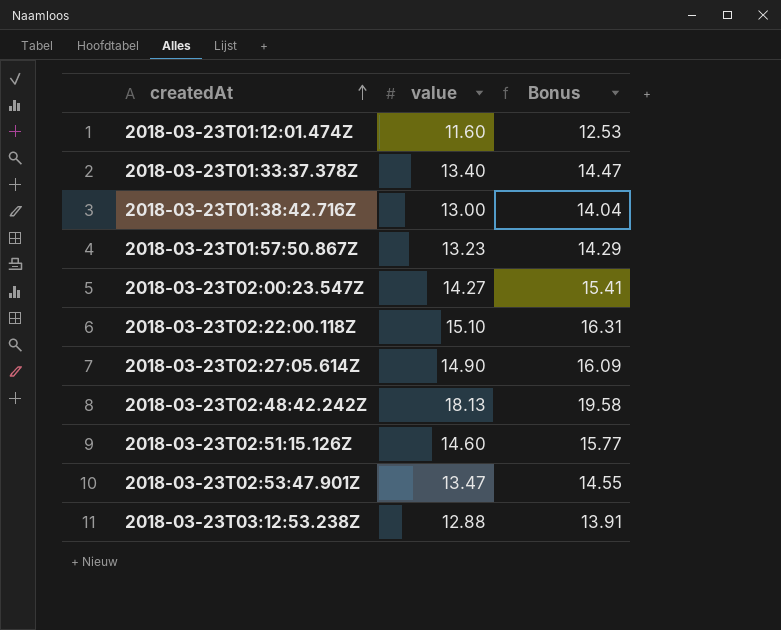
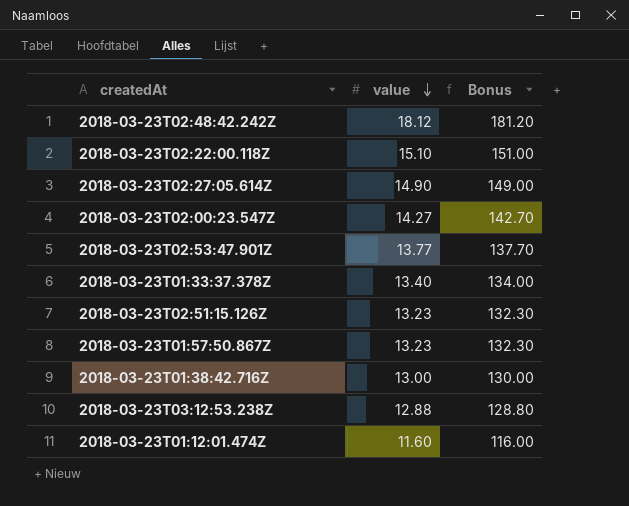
row order: createdAt ascending -> value descending
column Bonus | formula: [value] * 1.08 -> [value] * 10
2018-03-23T02:48:42.242Z | value: 18.13 -> 18.12
2018-03-23T02:53:47.901Z | value: 13.47 -> 13.77
2018-03-23T02:51:15.126Z | value: 14.60 -> 13.23

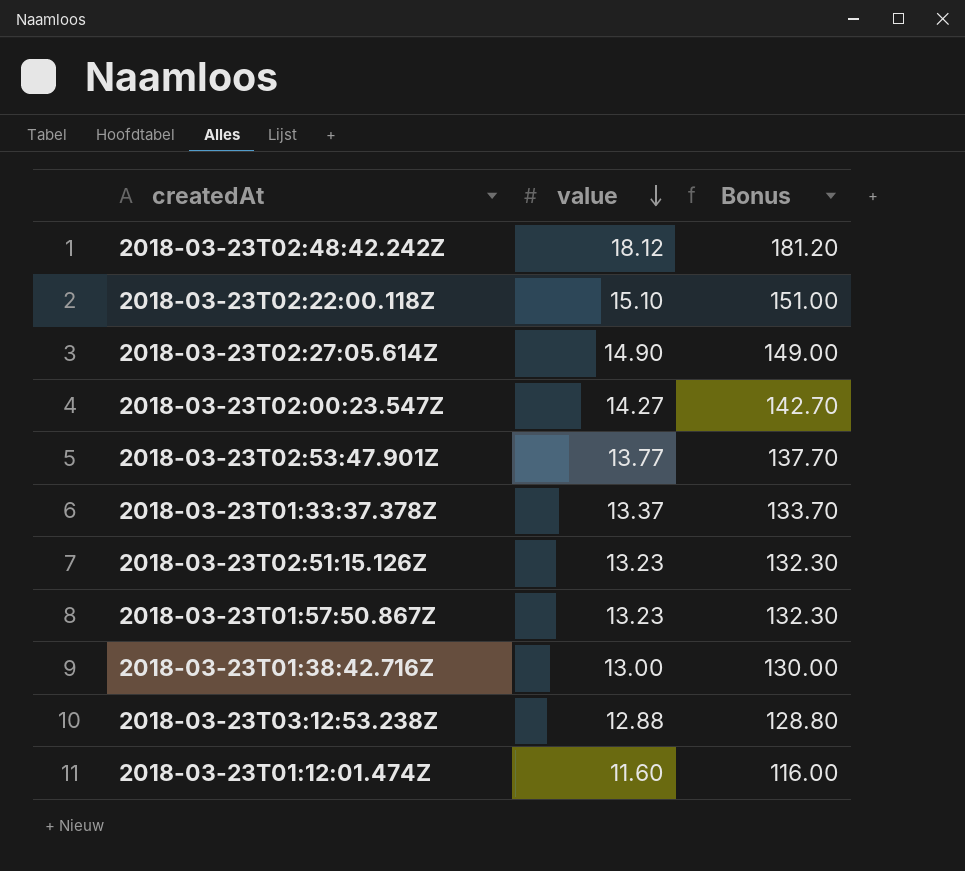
2018-03-23T01:33:37.378Z | value: 13.40 -> 13.37
2018-03-23T01:33:37.378Z | Bonus: 134.00 -> 133.70

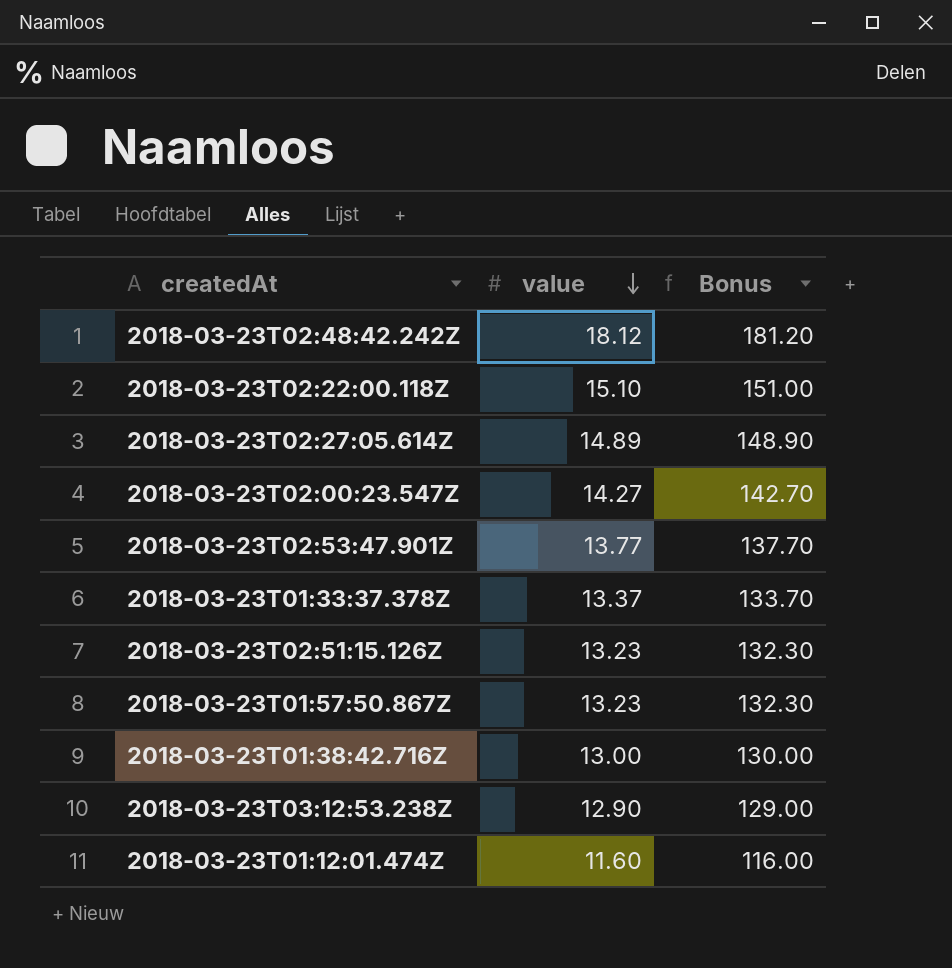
2018-03-23T02:27:05.614Z | value: 14.90 -> 14.89
2018-03-23T02:27:05.614Z | Bonus: 149.00 -> 148.90
2018-03-23T03:12:53.238Z | value: 12.88 -> 12.90
2018-03-23T03:12:53.238Z | Bonus: 128.80 -> 129.00

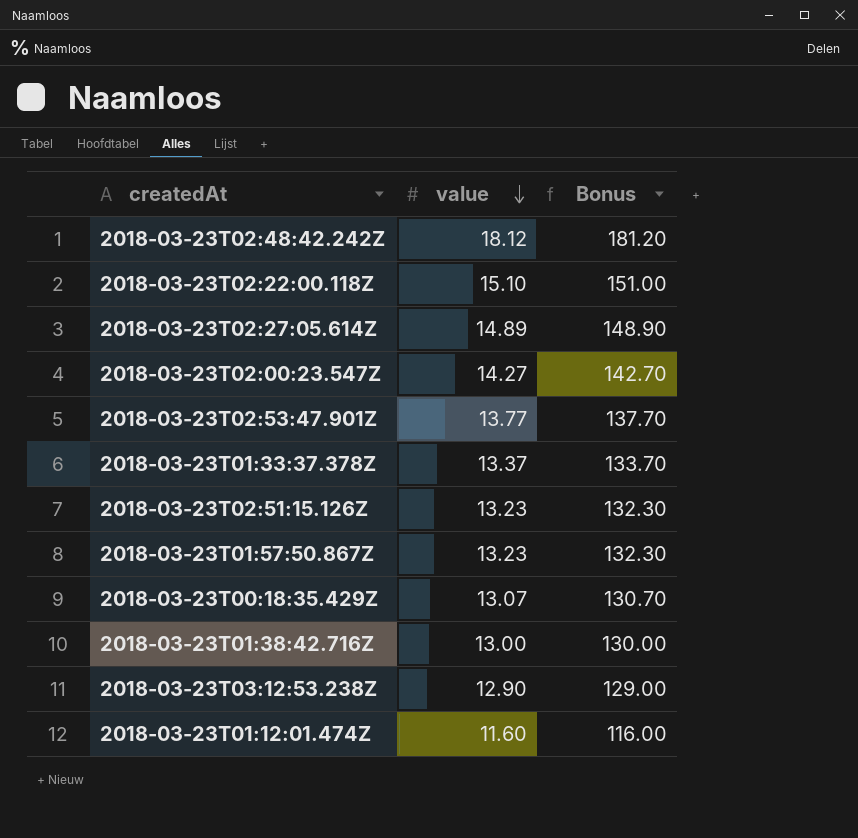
row 2018-03-23T00:18:35.429Z: none -> 13.07 | 130.70

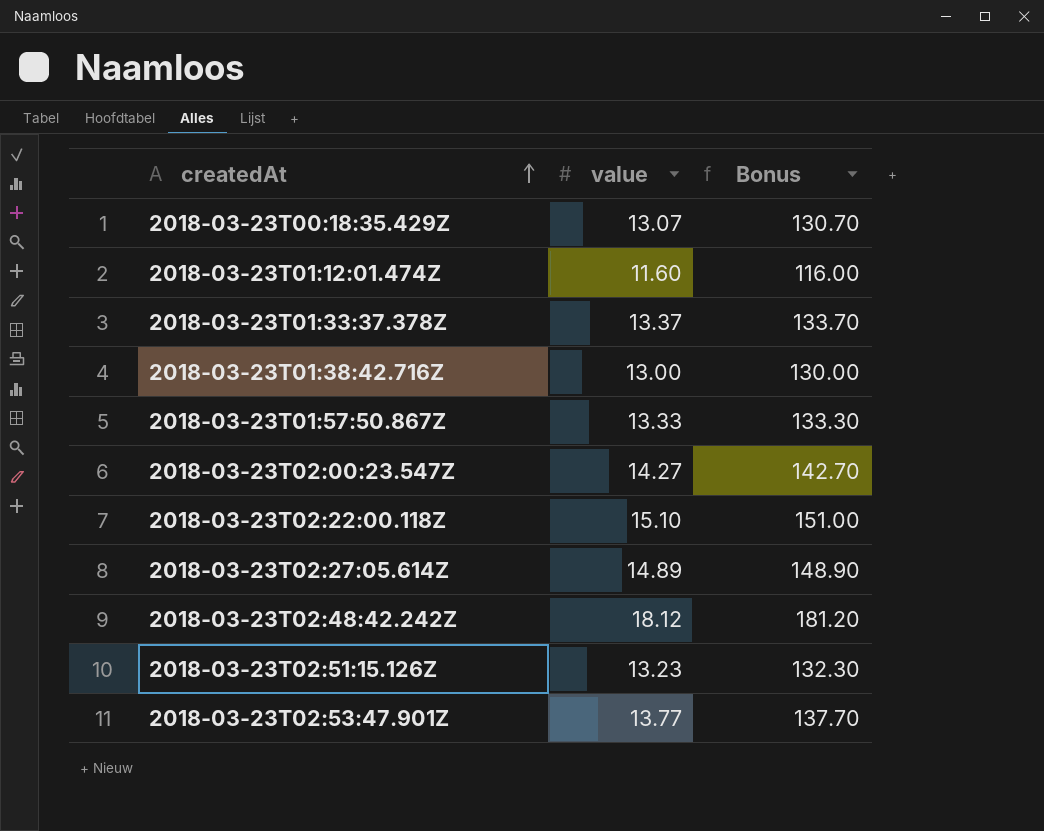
row order: value descending -> createdAt ascending
row 2018-03-23T03:12:53.238Z: 12.90 | 129.00 -> none
2018-03-23T01:57:50.867Z | value: 13.23 -> 13.33
2018-03-23T01:57:50.867Z | Bonus: 132.30 -> 133.30

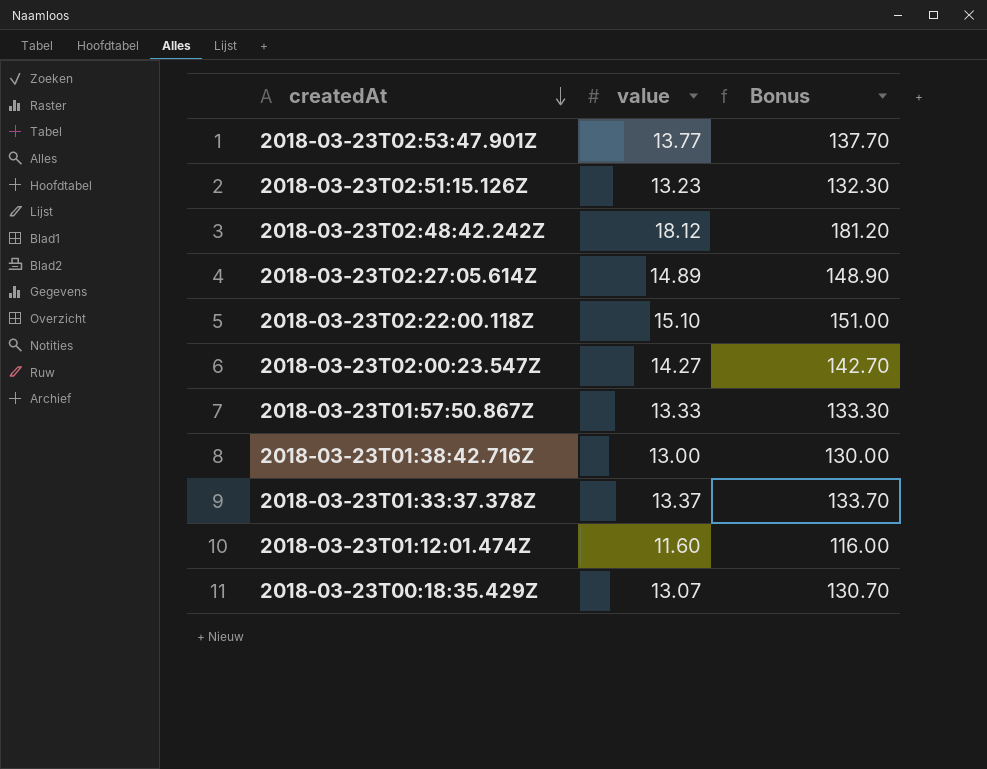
row order: createdAt ascending -> createdAt descending

